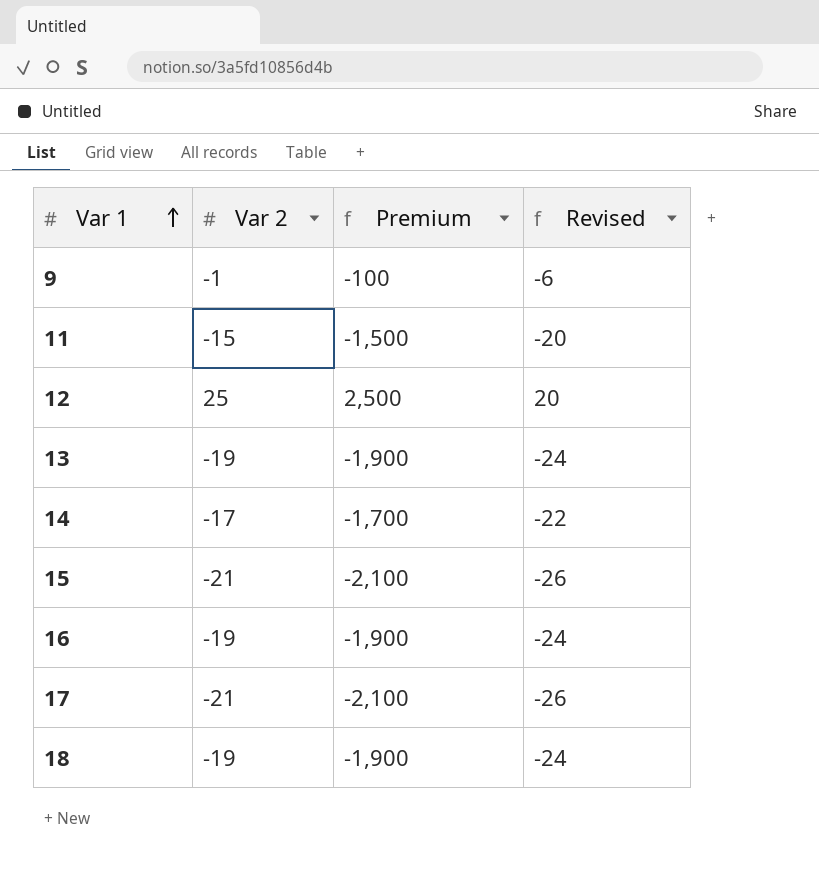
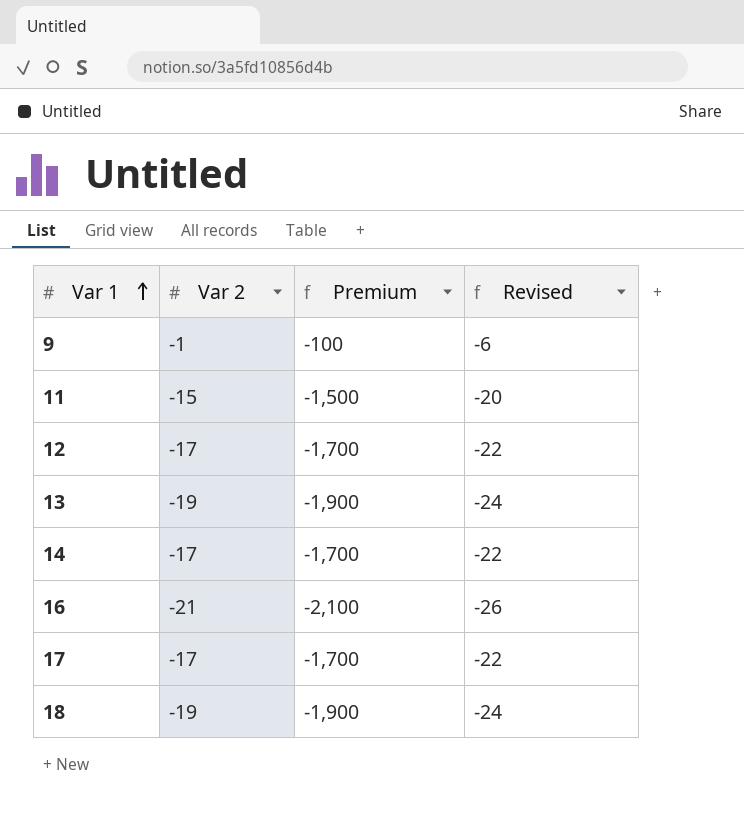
row 15: -21 | -2,100 | -26 -> none
12 | Var 2: 25 -> -17
12 | Premium: 2,500 -> -1,700
12 | Revised: 20 -> -22
16 | Var 2: -19 -> -21
16 | Premium: -1,900 -> -2,100
16 | Revised: -24 -> -26
17 | Var 2: -21 -> -17
17 | Premium: -2,100 -> -1,700
17 | Revised: -26 -> -22

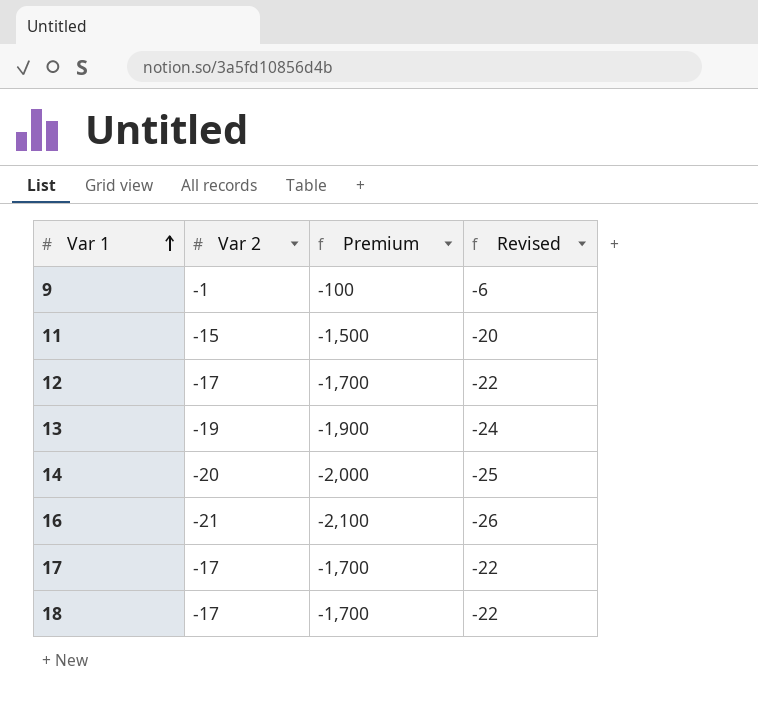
14 | Var 2: -17 -> -20
14 | Premium: -1,700 -> -2,000
14 | Revised: -22 -> -25
18 | Var 2: -19 -> -17
18 | Premium: -1,900 -> -1,700
18 | Revised: -24 -> -22

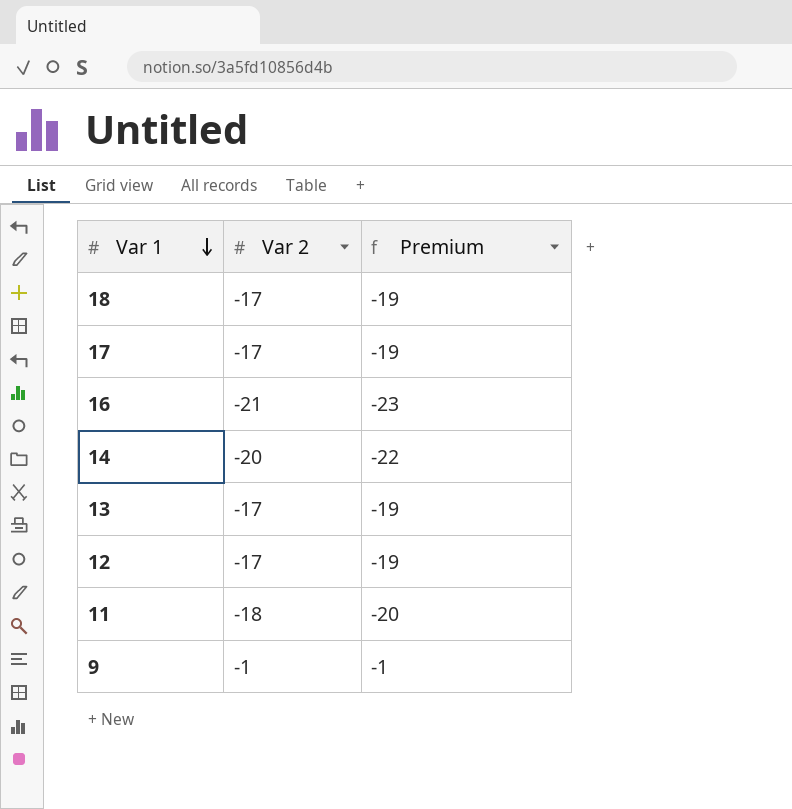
row order: Var 1 ascending -> Var 1 descending
column Revised | formula: [Var 2] - 5 -> none
column Premium | formula: [Var 2] * 100 -> [Var 2] * 1.1
13 | Var 2: -19 -> -17
11 | Var 2: -15 -> -18

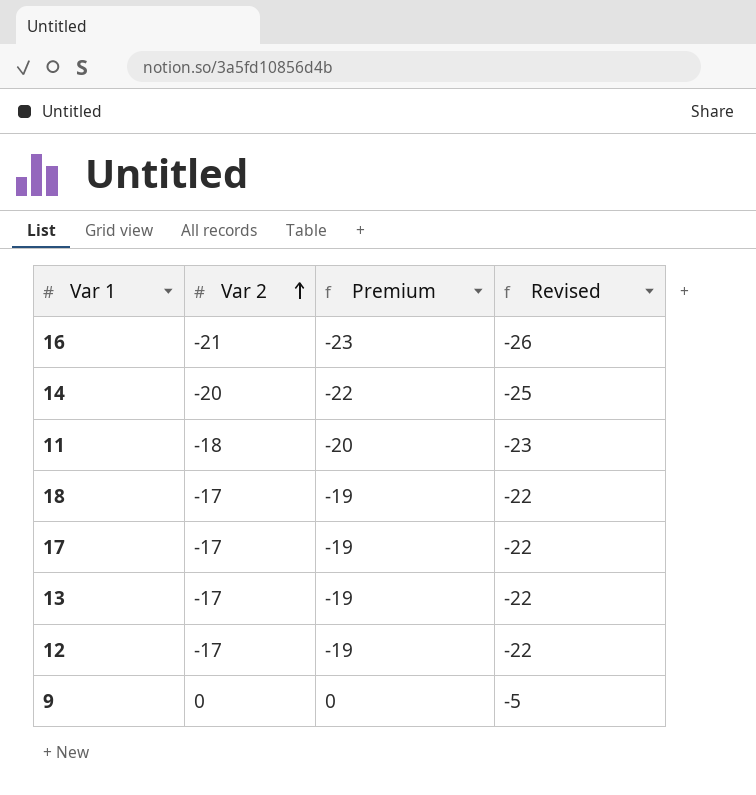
row order: Var 1 descending -> Var 2 ascending
column Revised | formula: none -> [Var 2] - 5
9 | Var 2: -1 -> 0
9 | Premium: -1 -> 0

